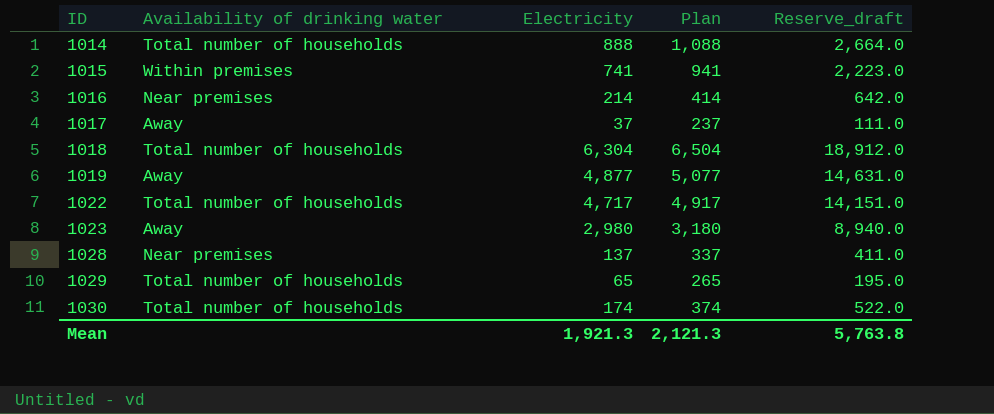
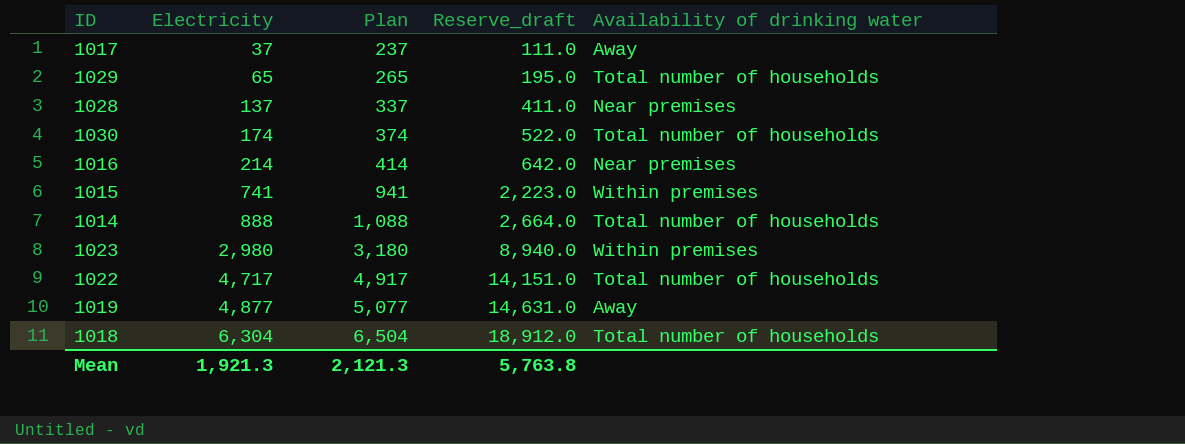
row order: ID ascending -> Electricity ascending
column Availability of drinking water | position: 2 -> 5
1023 | Availability of drinking water: Away -> Within premises

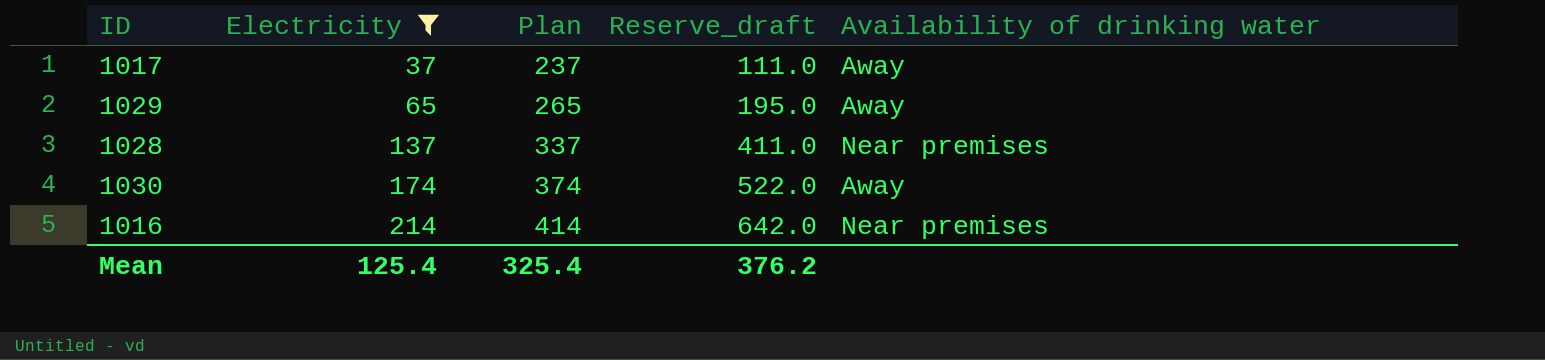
filter: none -> Electricity <= 214
1029 | Availability of drinking water: Total number of households -> Away
1030 | Availability of drinking water: Total number of households -> Away
Mean | Electricity: 1,921.3 -> 125.4
Mean | Plan: 2,121.3 -> 325.4
Mean | Reserve_draft: 5,763.8 -> 376.2

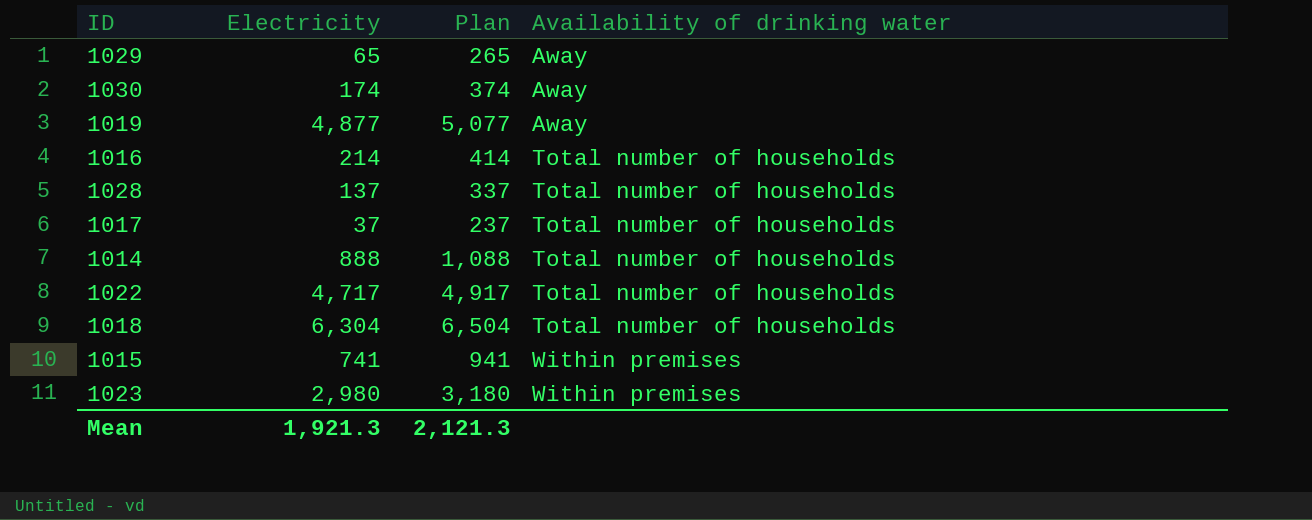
filter: Electricity <= 214 -> none
row order: Electricity ascending -> Availability of drinking water ascending
column Reserve_draft | formula: [Electricity] * 3 -> none
1016 | Availability of drinking water: Near premises -> Total number of households
1028 | Availability of drinking water: Near premises -> Total number of households
1017 | Availability of drinking water: Away -> Total number of households
Mean | Electricity: 125.4 -> 1,921.3
Mean | Plan: 325.4 -> 2,121.3

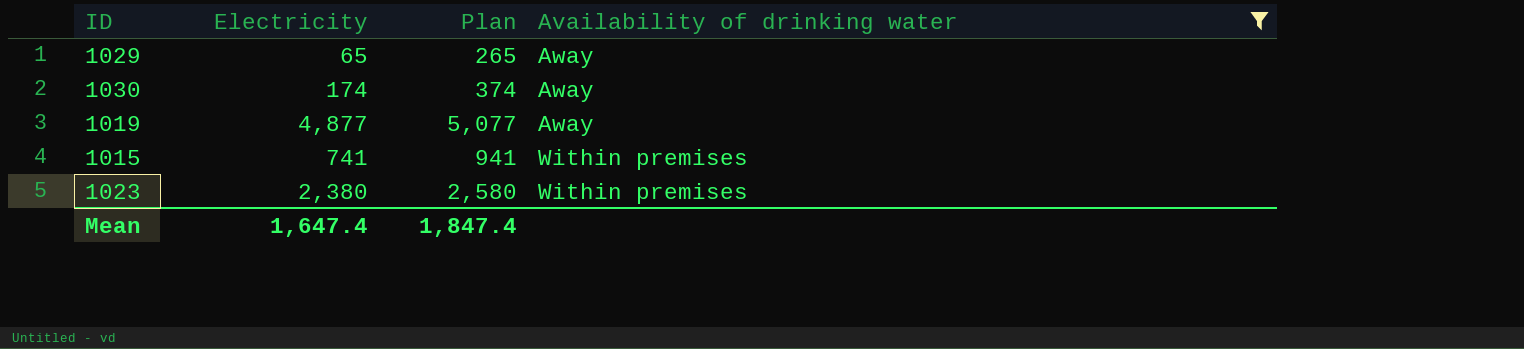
filter: none -> Availability of drinking water != Total number of households
1023 | Electricity: 2,980 -> 2,380
1023 | Plan: 3,180 -> 2,580
Mean | Electricity: 1,921.3 -> 1,647.4
Mean | Plan: 2,121.3 -> 1,847.4

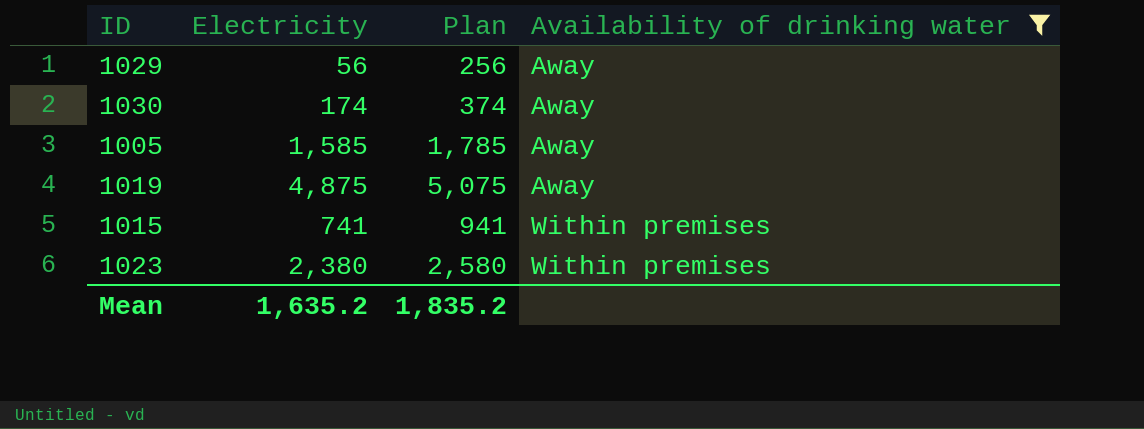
1029 | Electricity: 65 -> 56
1029 | Plan: 265 -> 256
row 1005: none -> 1,585 | 1,785 | Away
1019 | Electricity: 4,877 -> 4,875
1019 | Plan: 5,077 -> 5,075
Mean | Electricity: 1,647.4 -> 1,635.2
Mean | Plan: 1,847.4 -> 1,835.2

